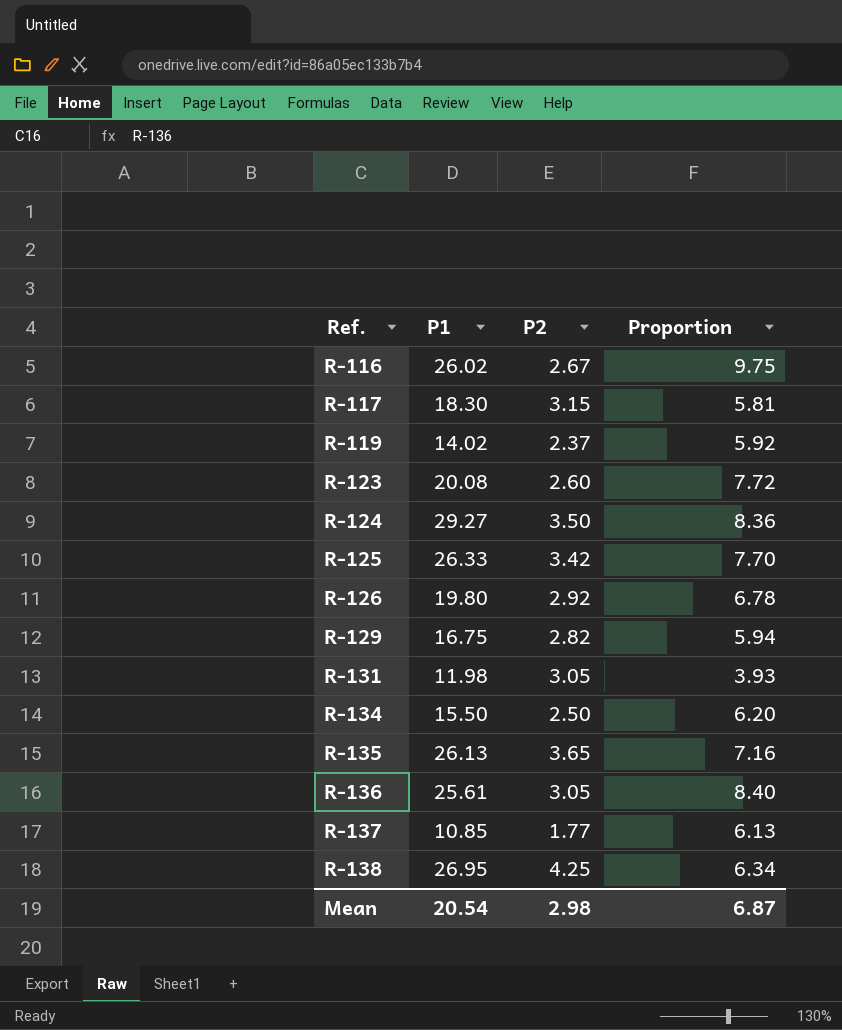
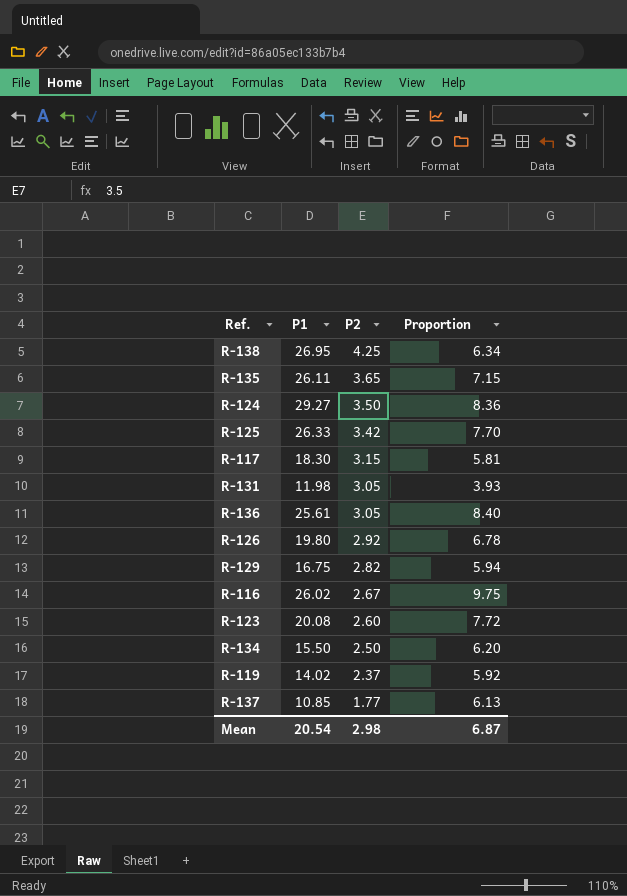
row order: Ref. ascending -> P2 descending
R-135 | P1: 26.13 -> 26.11
R-135 | Proportion: 7.16 -> 7.15

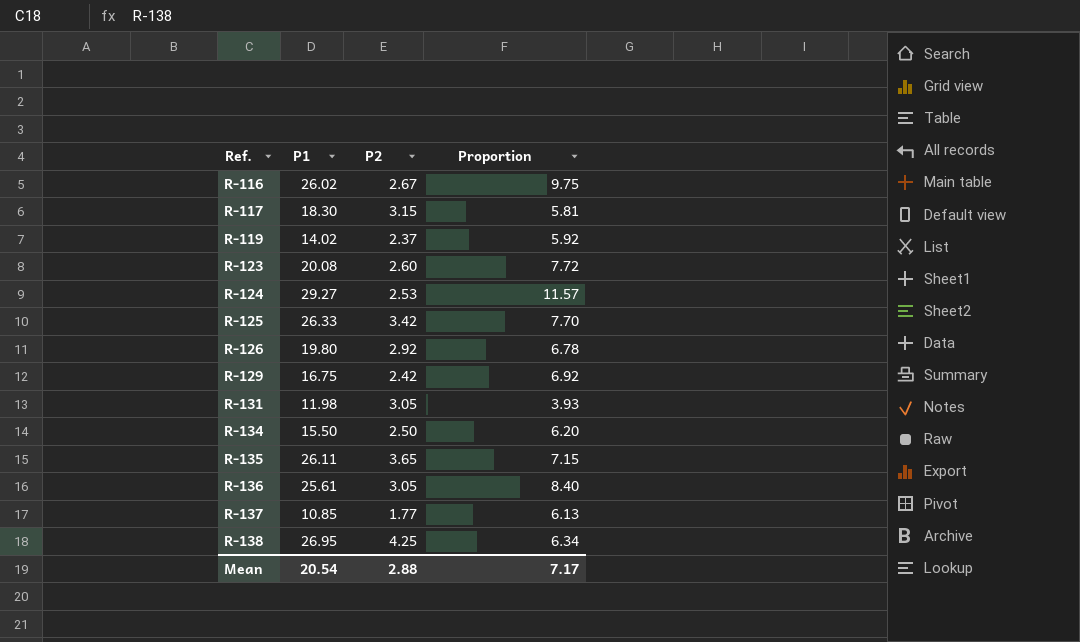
row order: P2 descending -> Ref. ascending
R-124 | P2: 3.50 -> 2.53
R-124 | Proportion: 8.36 -> 11.57
R-129 | P2: 2.82 -> 2.42
R-129 | Proportion: 5.94 -> 6.92
Mean | P2: 2.98 -> 2.88
Mean | Proportion: 6.87 -> 7.17

